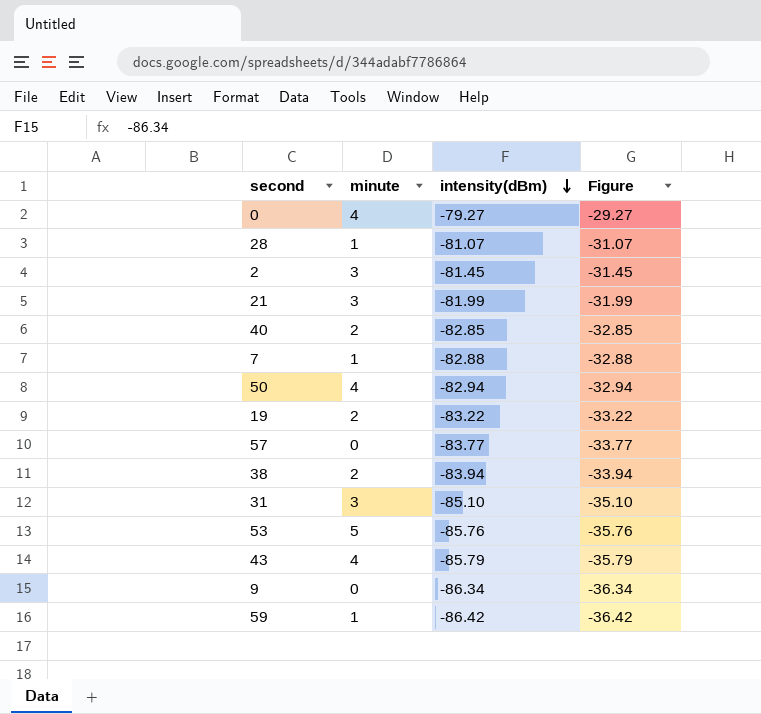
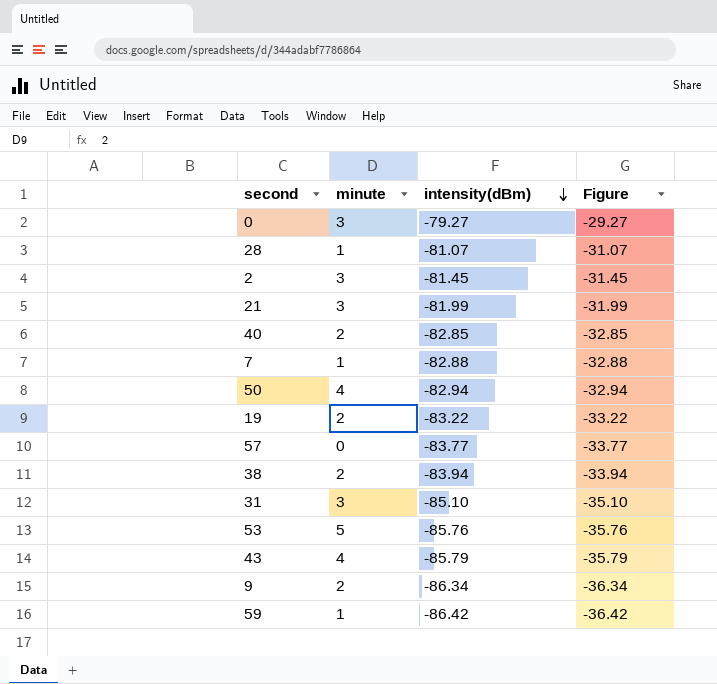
0 | minute: 4 -> 3
9 | minute: 0 -> 2

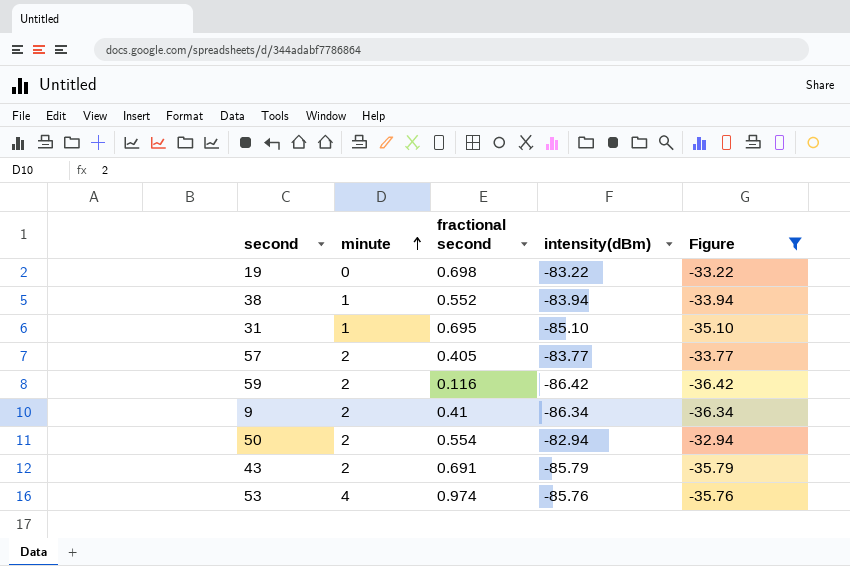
filter: none -> Figure <= -32.94
row order: intensity(dBm) descending -> minute ascending
column fractional second | position: none -> 3
19 | minute: 2 -> 0
38 | minute: 2 -> 1
31 | minute: 3 -> 1
57 | minute: 0 -> 2
59 | minute: 1 -> 2
50 | minute: 4 -> 2
43 | minute: 4 -> 2
53 | minute: 5 -> 4

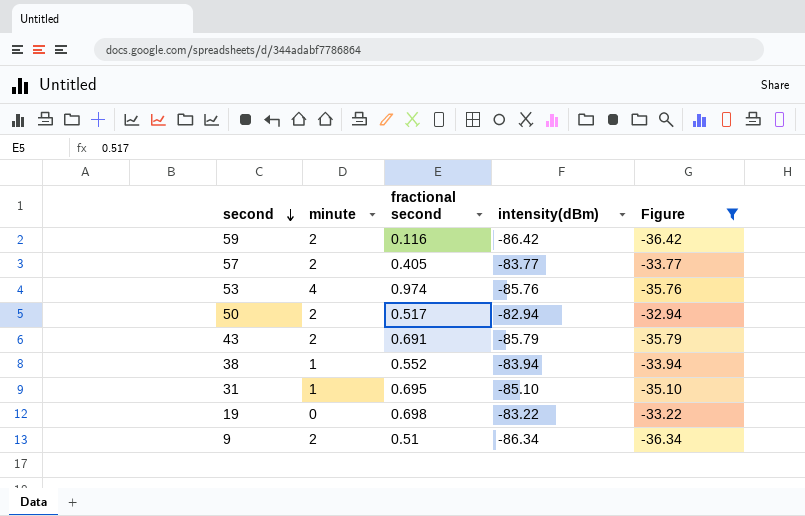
row order: minute ascending -> second descending
50 | fractional second: 0.554 -> 0.517
9 | fractional second: 0.41 -> 0.51

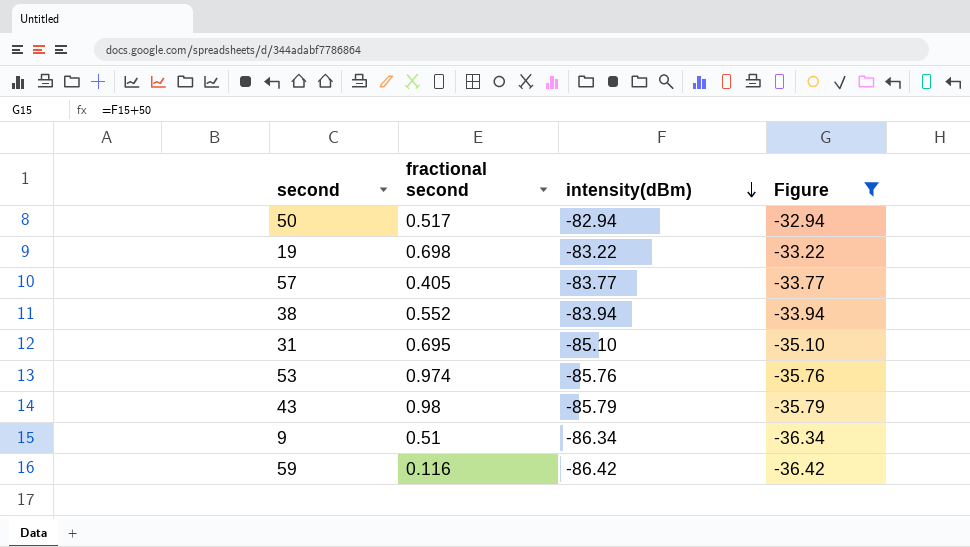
row order: second descending -> intensity(dBm) descending
column minute | position: 2 -> none
43 | fractional second: 0.691 -> 0.98

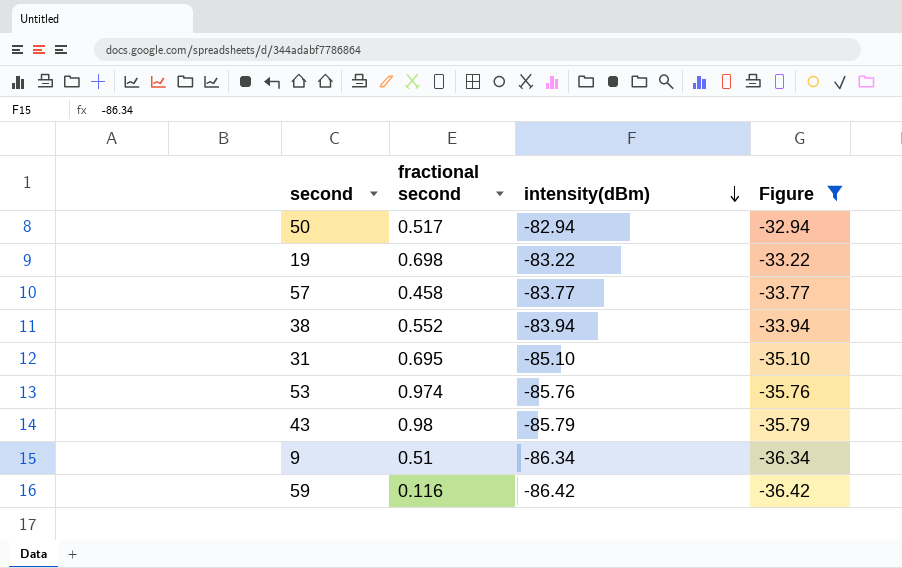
57 | fractional second: 0.405 -> 0.458

